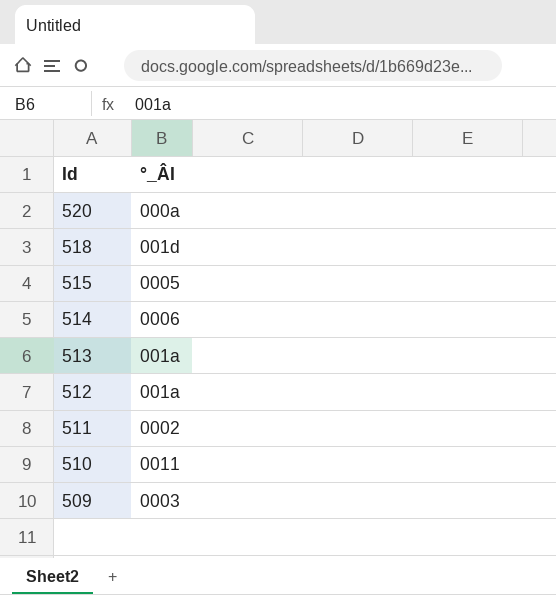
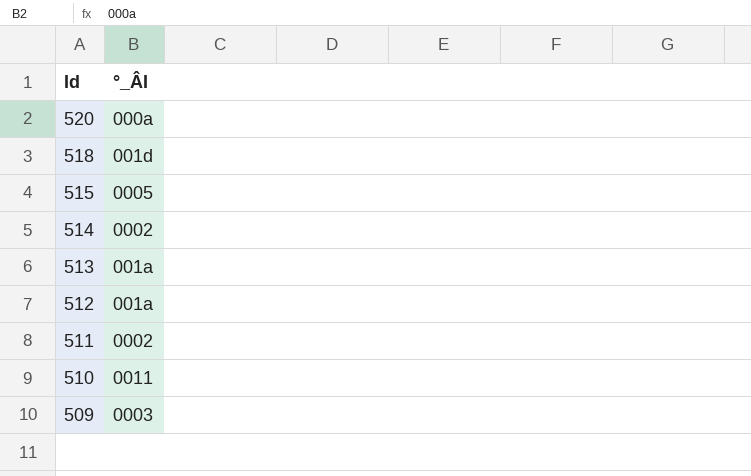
514 | °_ÂI: 0006 -> 0002

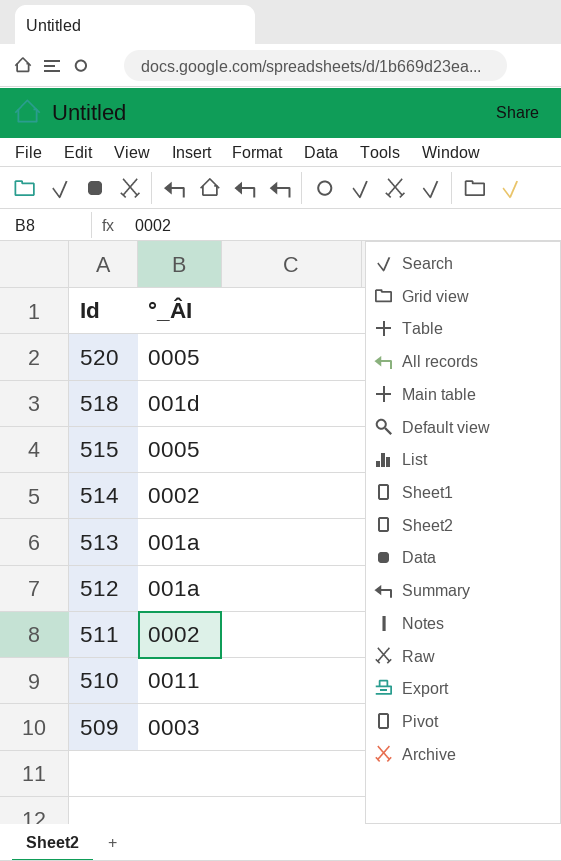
520 | °_ÂI: 000a -> 0005

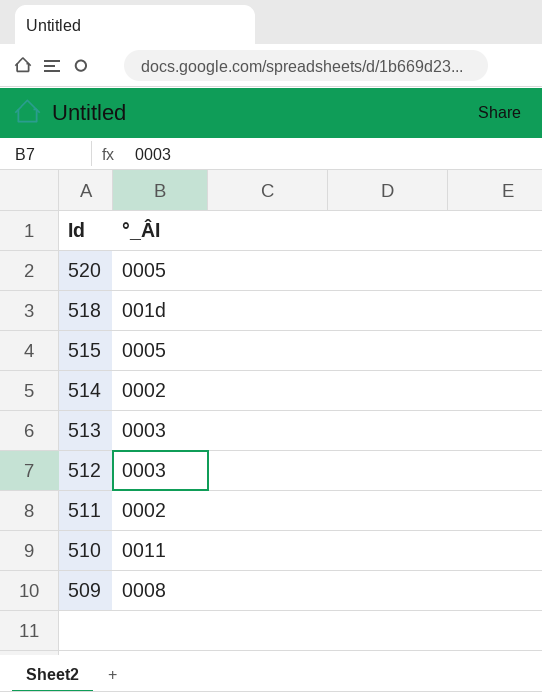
513 | °_ÂI: 001a -> 0003
512 | °_ÂI: 001a -> 0003
509 | °_ÂI: 0003 -> 0008

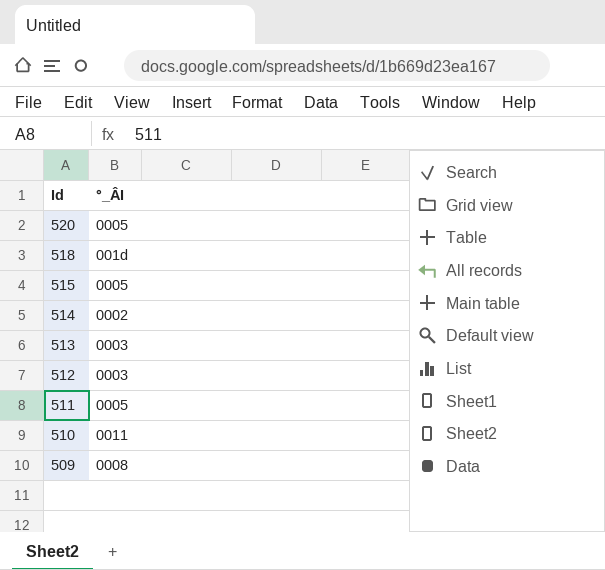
511 | °_ÂI: 0002 -> 0005

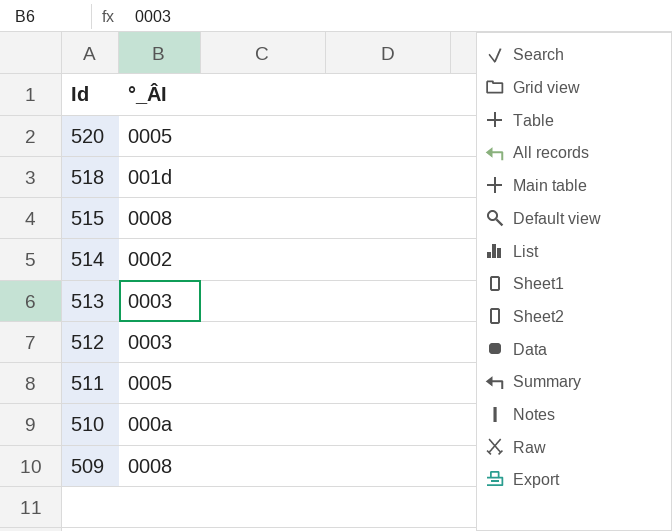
515 | °_ÂI: 0005 -> 0008
510 | °_ÂI: 0011 -> 000a

